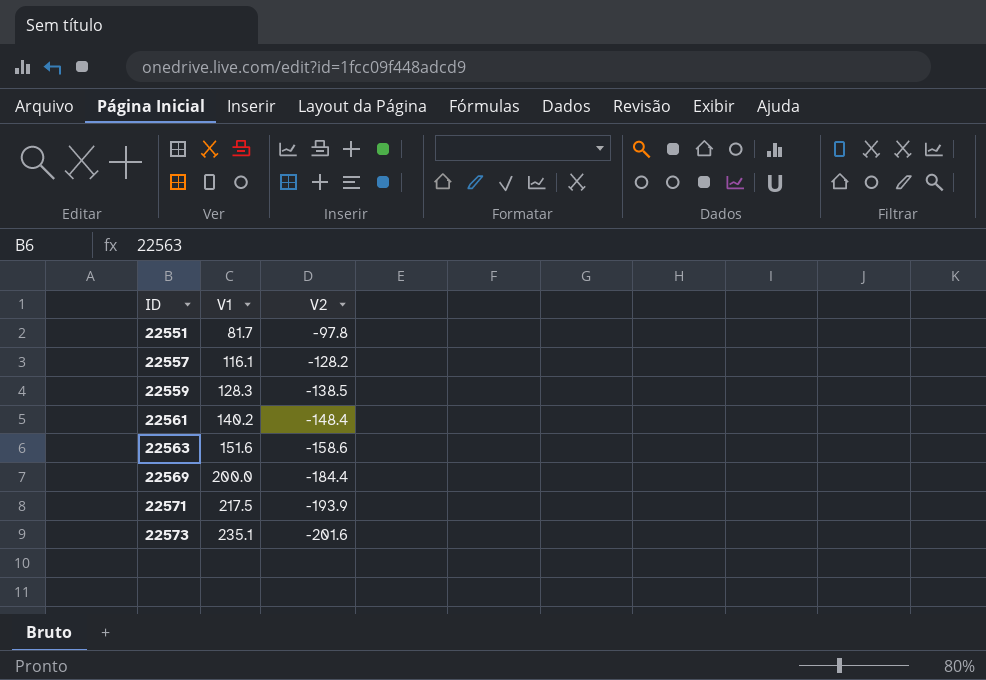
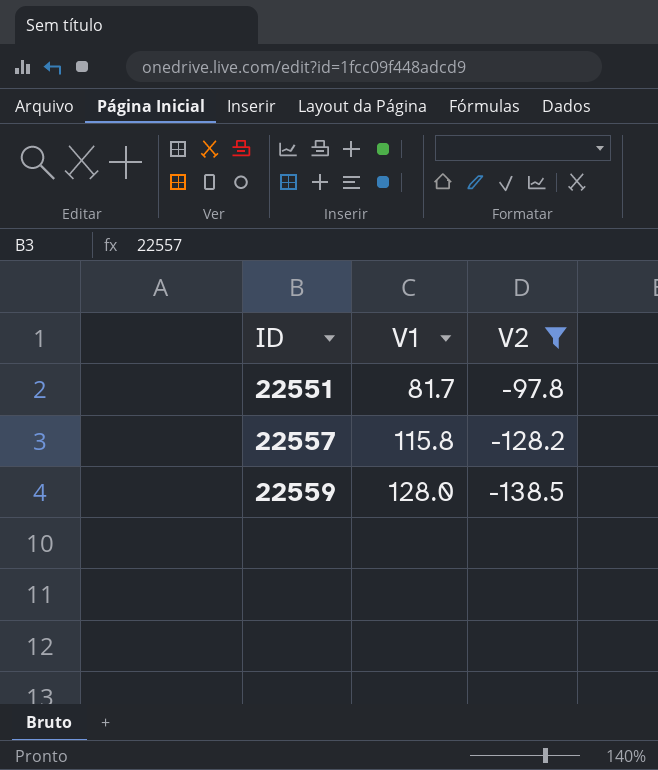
filter: none -> V2 >= -138.5
22557 | V1: 116.1 -> 115.8
22559 | V1: 128.3 -> 128.0

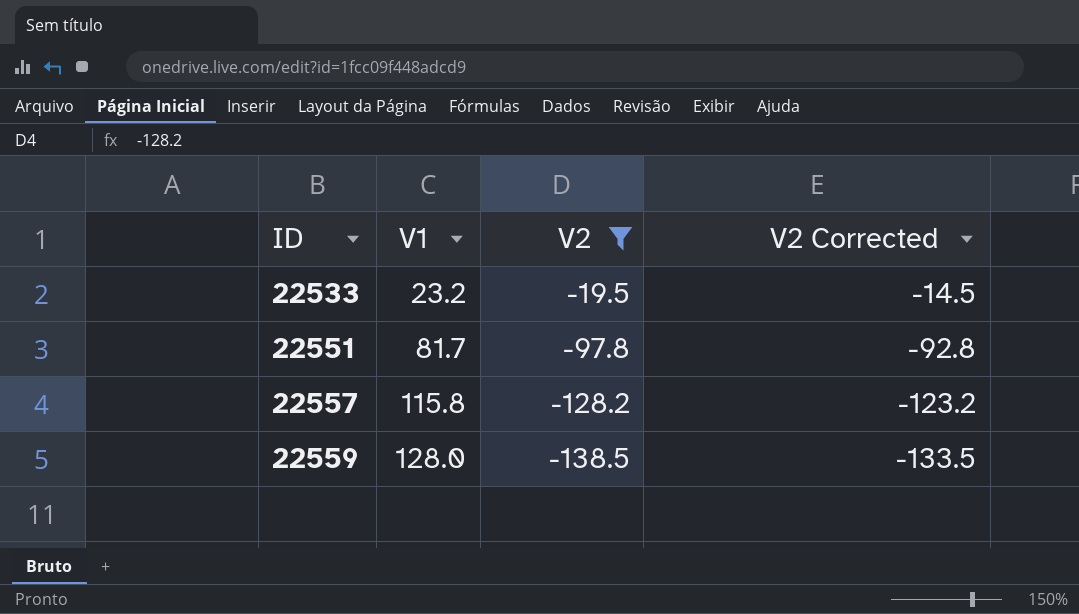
column V2 Corrected | formula: none -> [V2] + 5
row 22533: none -> 23.2 | -19.5 | -14.5

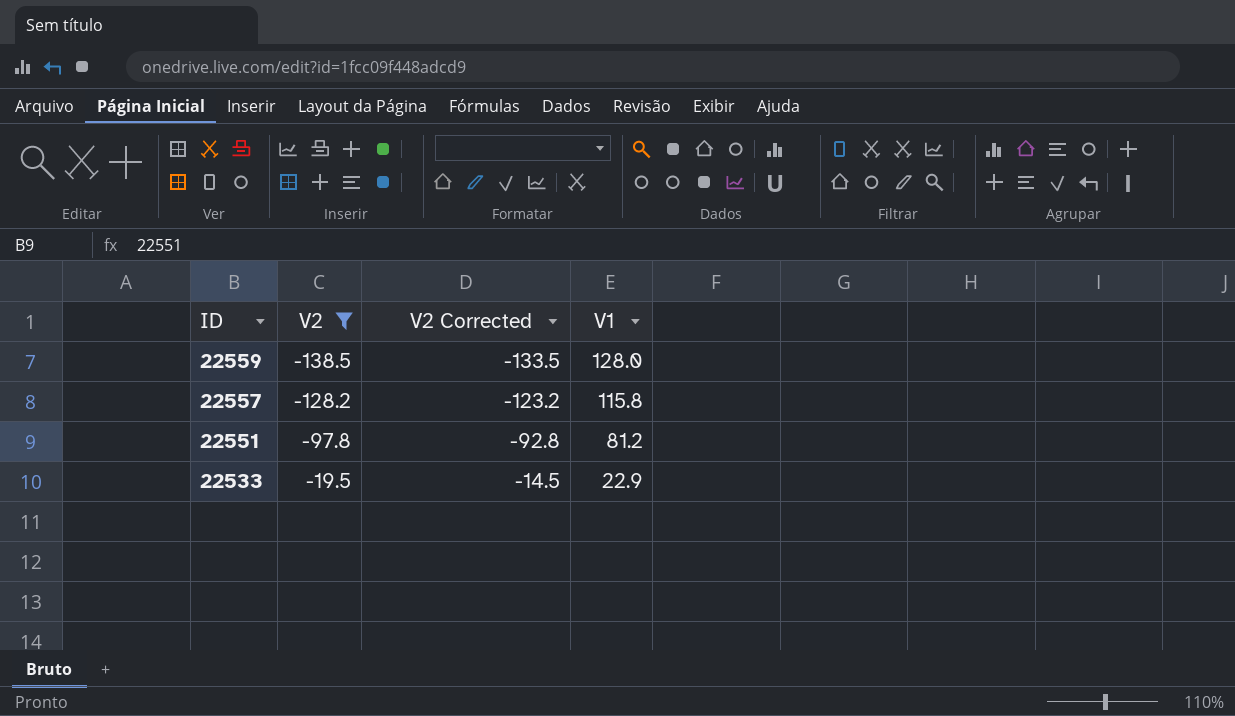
row order: ID ascending -> ID descending
column V1 | position: 2 -> 4
22551 | V1: 81.7 -> 81.2
22533 | V1: 23.2 -> 22.9

